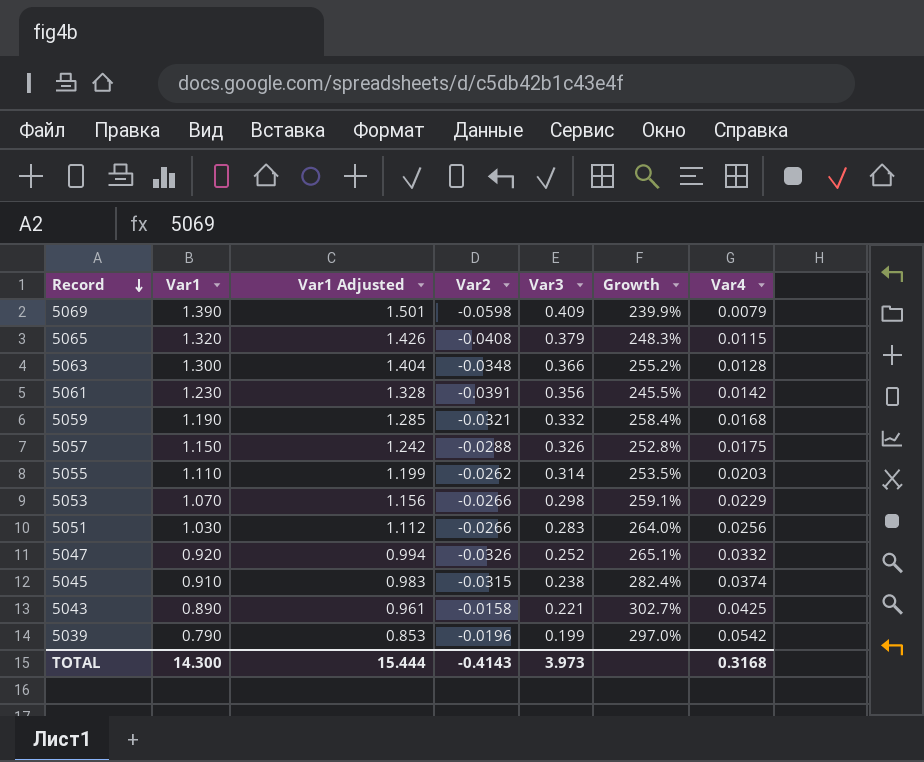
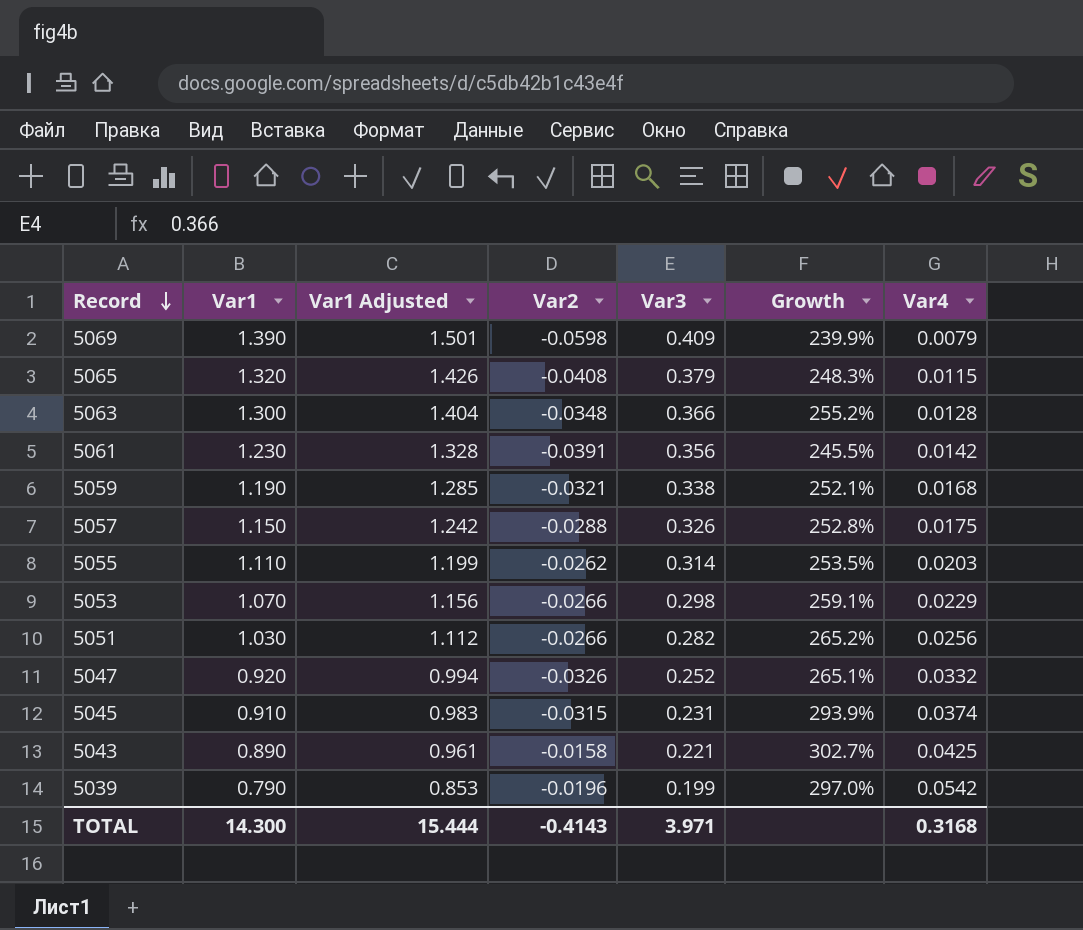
5059 | Var3: 0.332 -> 0.338
5059 | Growth: 258.4% -> 252.1%
5051 | Var3: 0.283 -> 0.282
5051 | Growth: 264.0% -> 265.2%
5045 | Var3: 0.238 -> 0.231
5045 | Growth: 282.4% -> 293.9%
TOTAL | Var3: 3.973 -> 3.971

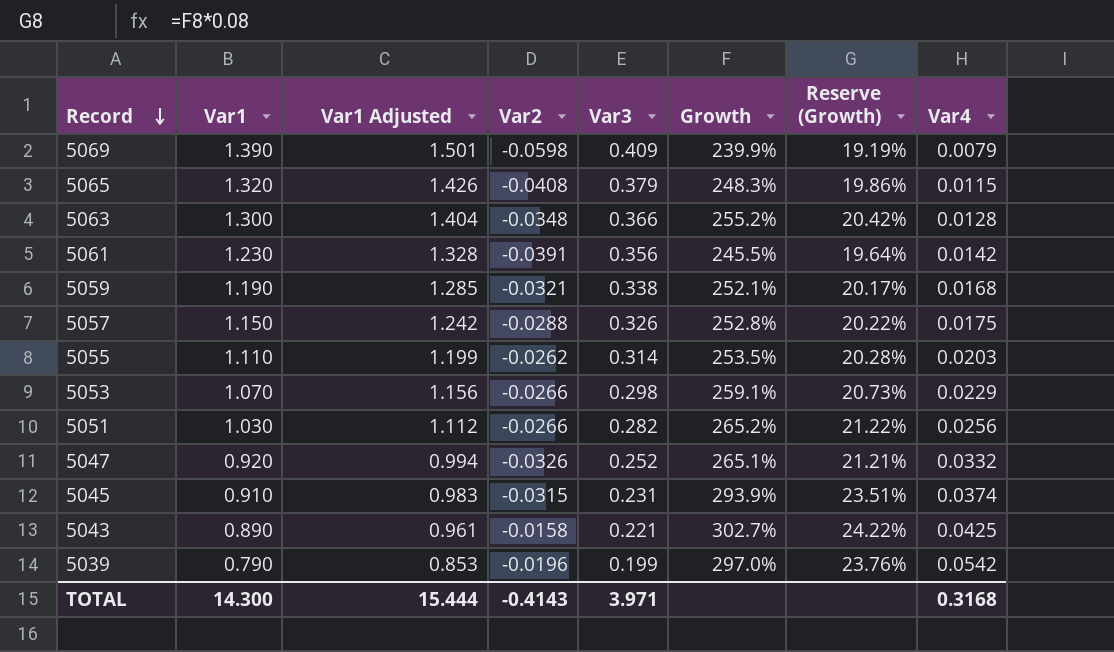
column Reserve (Growth) | formula: none -> [Growth] * 0.08

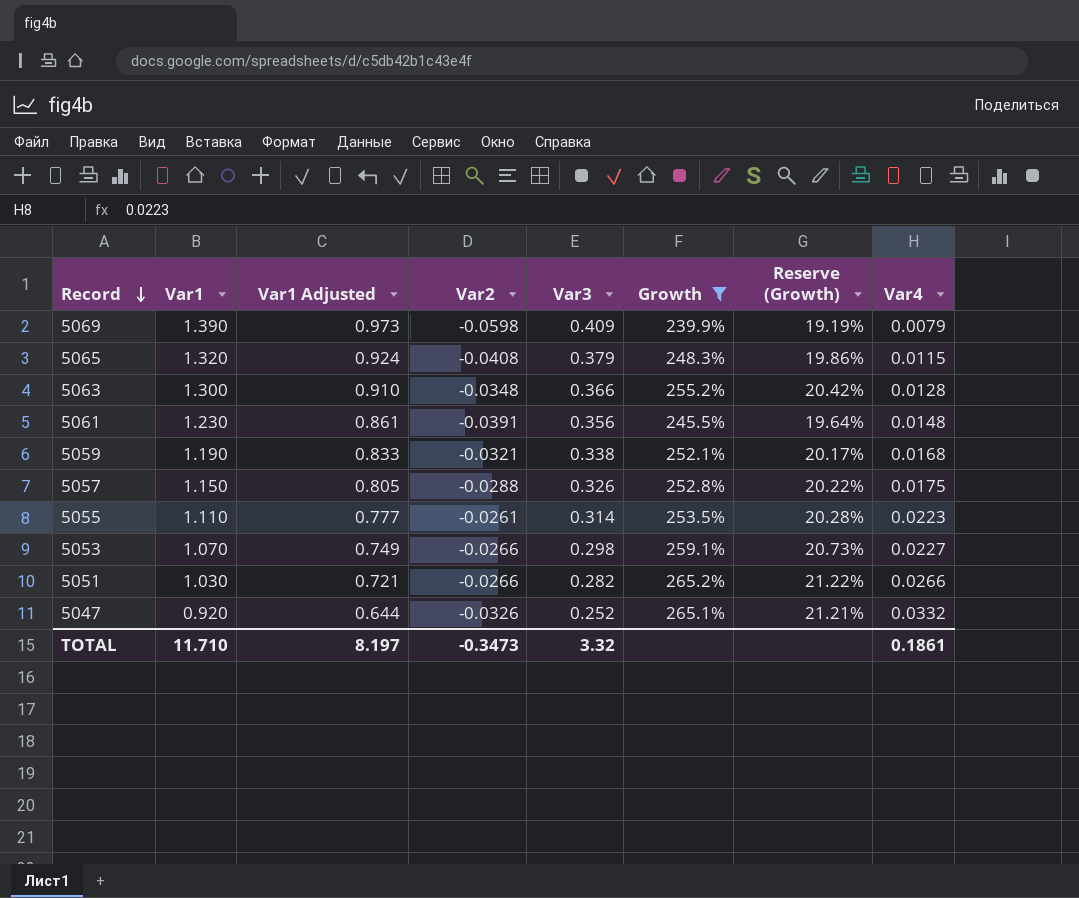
filter: none -> Growth <= 265.2%
column Var1 Adjusted | formula: [Var1] * 1.08 -> [Var1] * 0.7
5061 | Var4: 0.0142 -> 0.0148
5055 | Var2: -0.0262 -> -0.0261
5055 | Var4: 0.0203 -> 0.0223
5053 | Var4: 0.0229 -> 0.0227
5051 | Var4: 0.0256 -> 0.0266
TOTAL | Var1: 14.300 -> 11.710
TOTAL | Var1 Adjusted: 15.444 -> 8.197
TOTAL | Var2: -0.4143 -> -0.3473
TOTAL | Var3: 3.971 -> 3.32
TOTAL | Var4: 0.3168 -> 0.1861

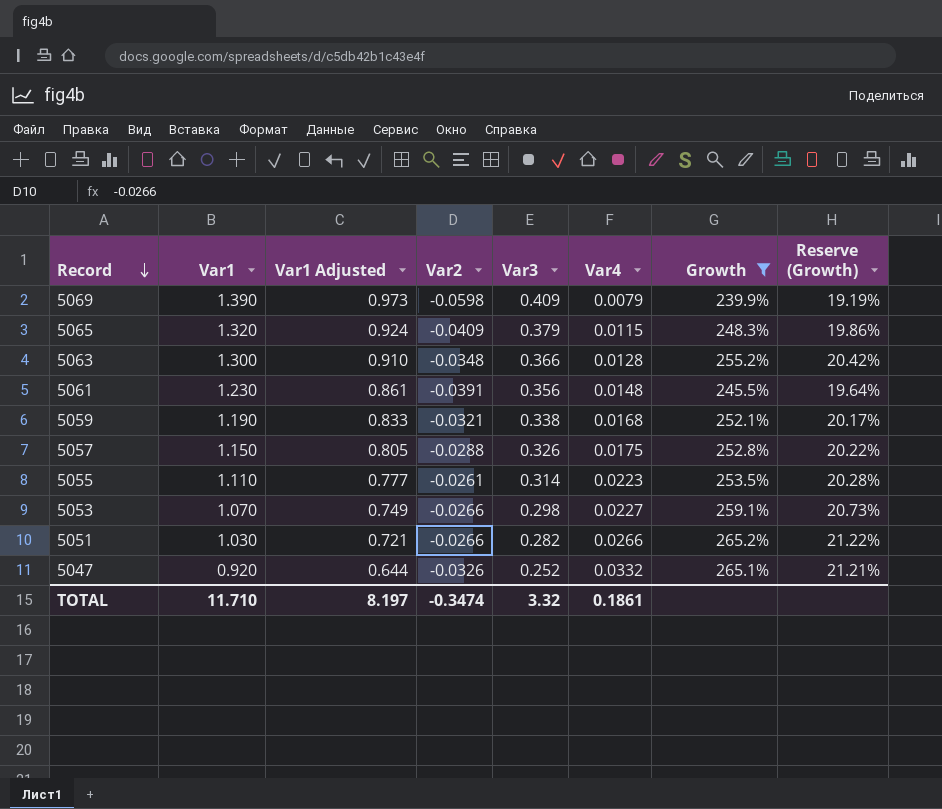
column Var4 | position: 8 -> 6
5065 | Var2: -0.0408 -> -0.0409
TOTAL | Var2: -0.3473 -> -0.3474

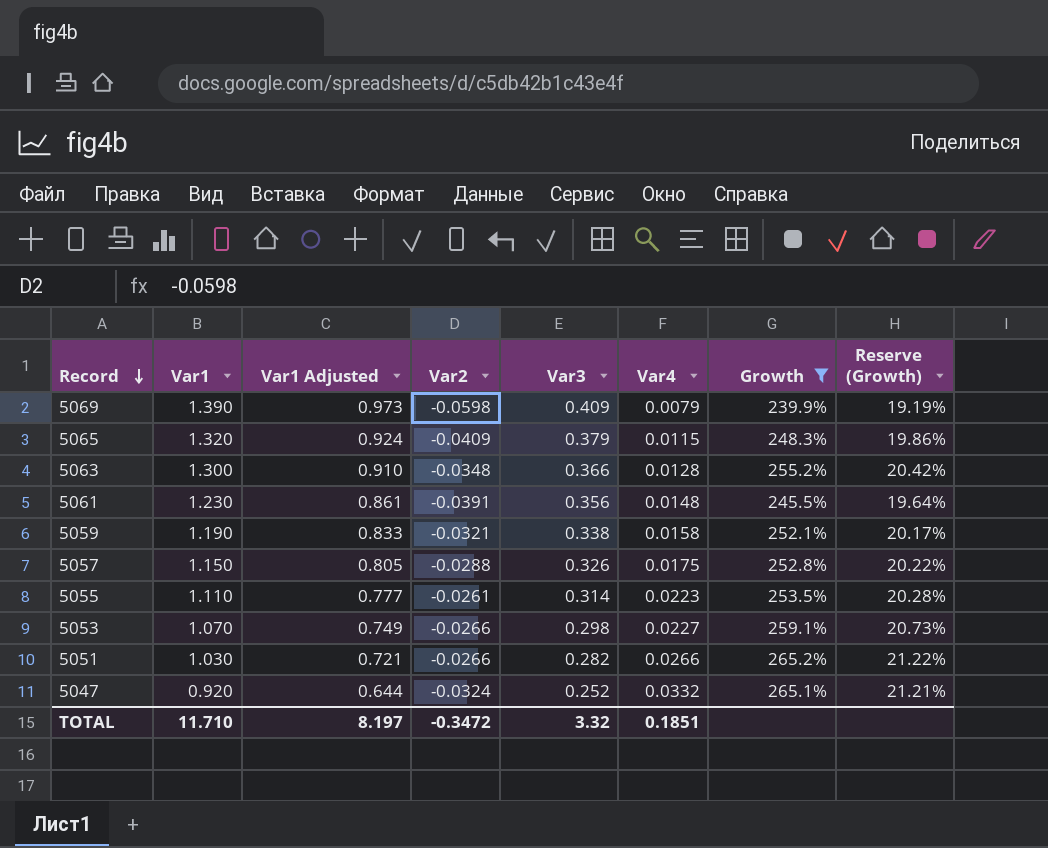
5059 | Var4: 0.0168 -> 0.0158
5047 | Var2: -0.0326 -> -0.0324
TOTAL | Var2: -0.3474 -> -0.3472
TOTAL | Var4: 0.1861 -> 0.1851

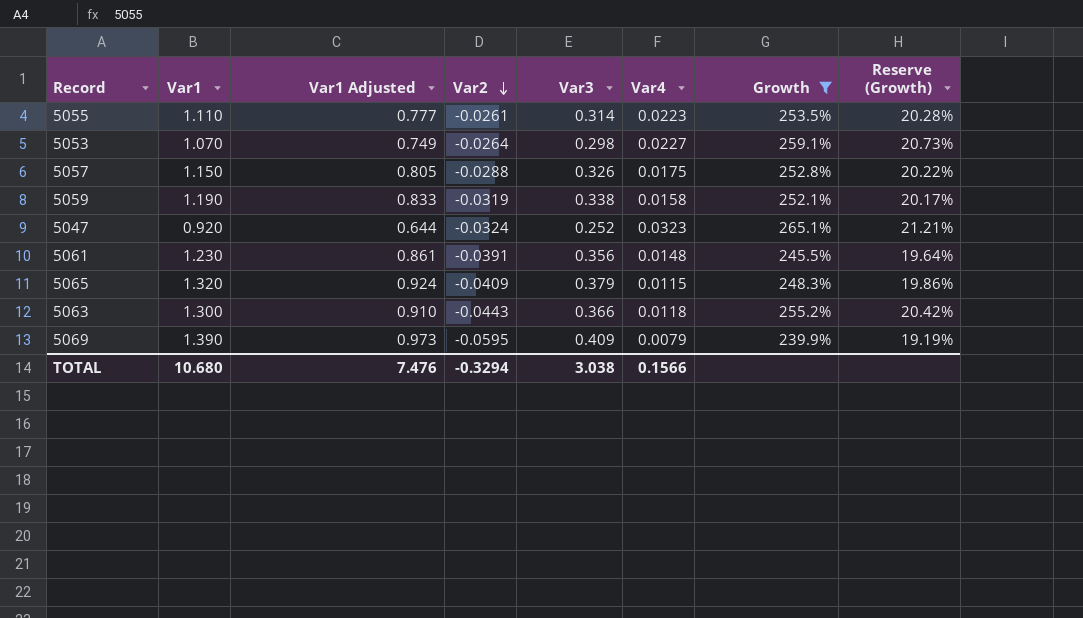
row order: Record descending -> Var2 descending
row 5051: 1.030 | 0.721 | -0.0266 | 0.282 | 0.0266 | 265.2% | 21.22% -> none
5053 | Var2: -0.0266 -> -0.0264
5059 | Var2: -0.0321 -> -0.0319
5047 | Var4: 0.0332 -> 0.0323
5063 | Var2: -0.0348 -> -0.0443
5063 | Var4: 0.0128 -> 0.0118
5069 | Var2: -0.0598 -> -0.0595
TOTAL | Var1: 11.710 -> 10.680
TOTAL | Var1 Adjusted: 8.197 -> 7.476
TOTAL | Var2: -0.3472 -> -0.3294
TOTAL | Var3: 3.32 -> 3.038
TOTAL | Var4: 0.1851 -> 0.1566

